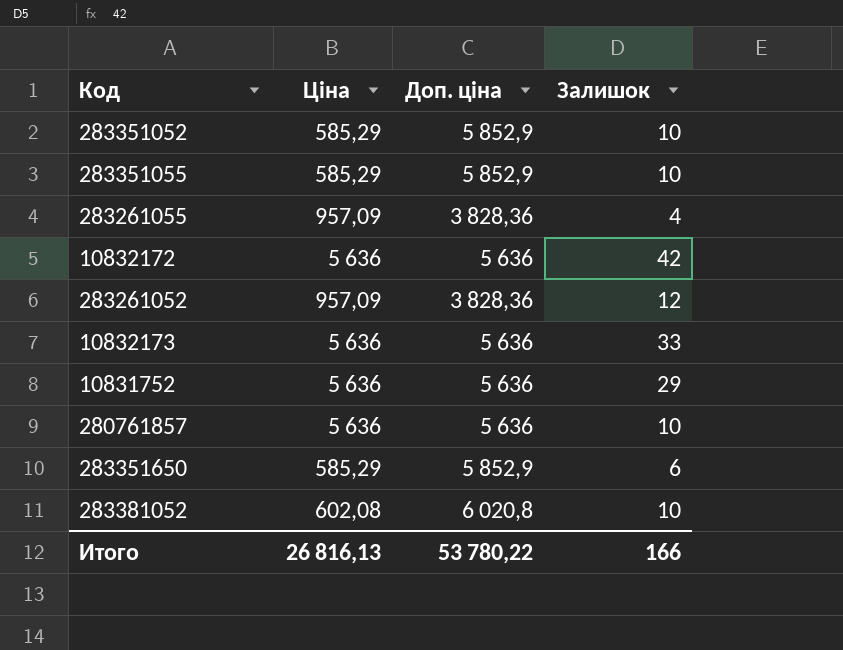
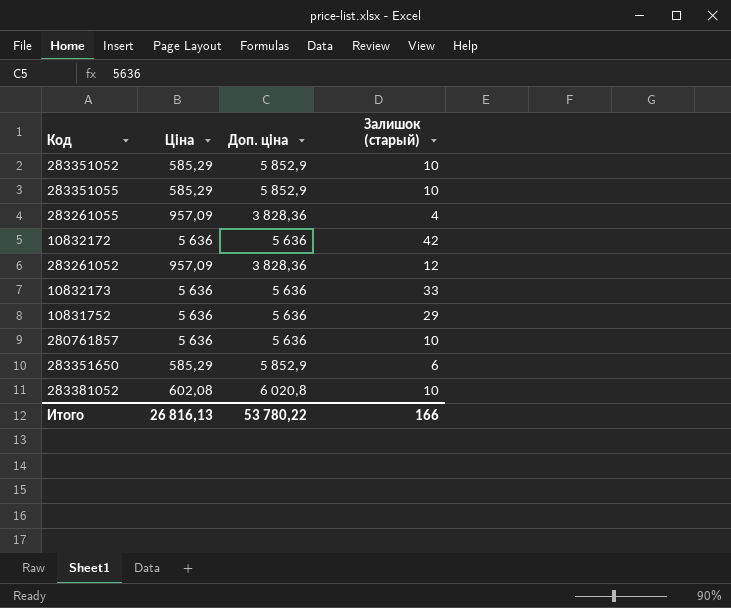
column name: Залишок -> Залишок (старый)

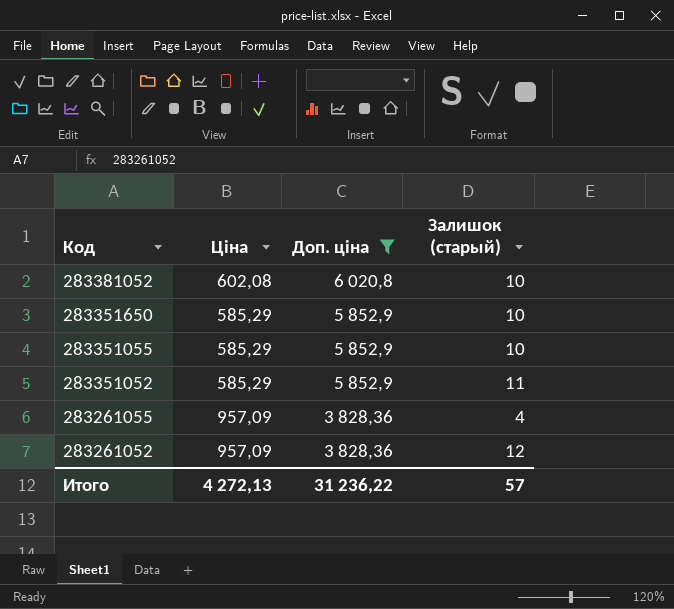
filter: none -> Доп. ціна != 5 636
row order: none -> Код descending
283351650 | Залишок (старый): 6 -> 10
283351052 | Залишок (старый): 10 -> 11
Итого | Ціна: 26 816,13 -> 4 272,13
Итого | Доп. ціна: 53 780,22 -> 31 236,22
Итого | Залишок (старый): 166 -> 57

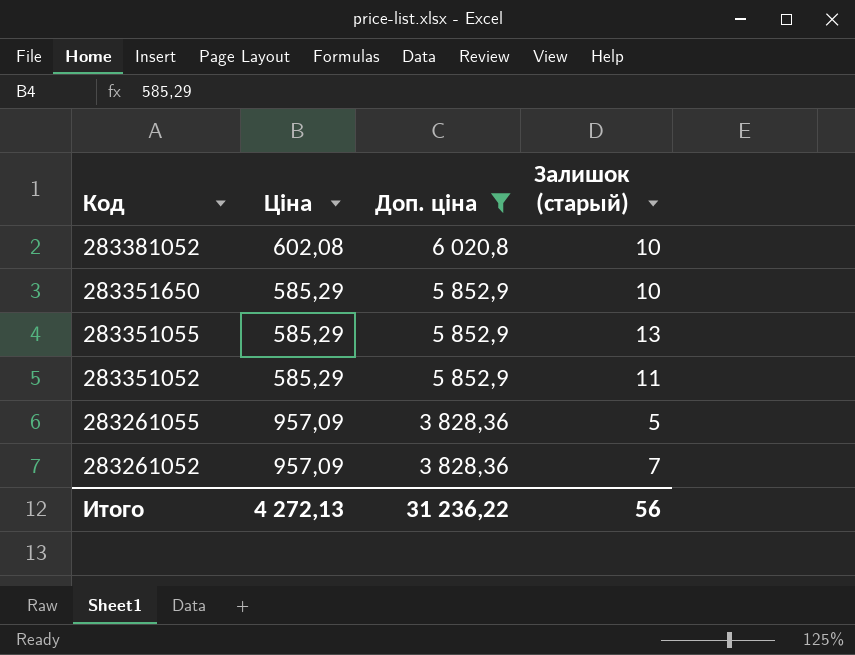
283351055 | Залишок (старый): 10 -> 13
283261055 | Залишок (старый): 4 -> 5
283261052 | Залишок (старый): 12 -> 7
Итого | Залишок (старый): 57 -> 56

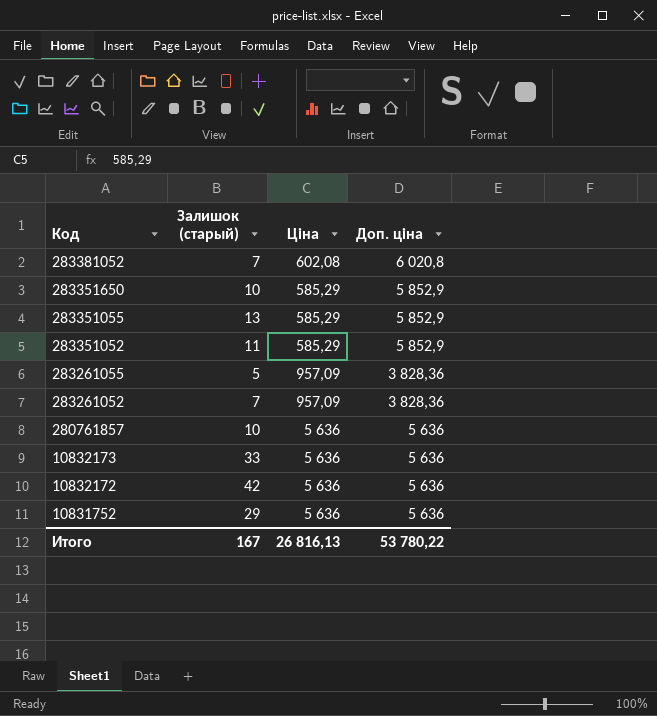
filter: Доп. ціна != 5 636 -> none
column Залишок (старый) | position: 4 -> 2
283381052 | Залишок (старый): 10 -> 7
Итого | Залишок (старый): 56 -> 167
Итого | Ціна: 4 272,13 -> 26 816,13
Итого | Доп. ціна: 31 236,22 -> 53 780,22

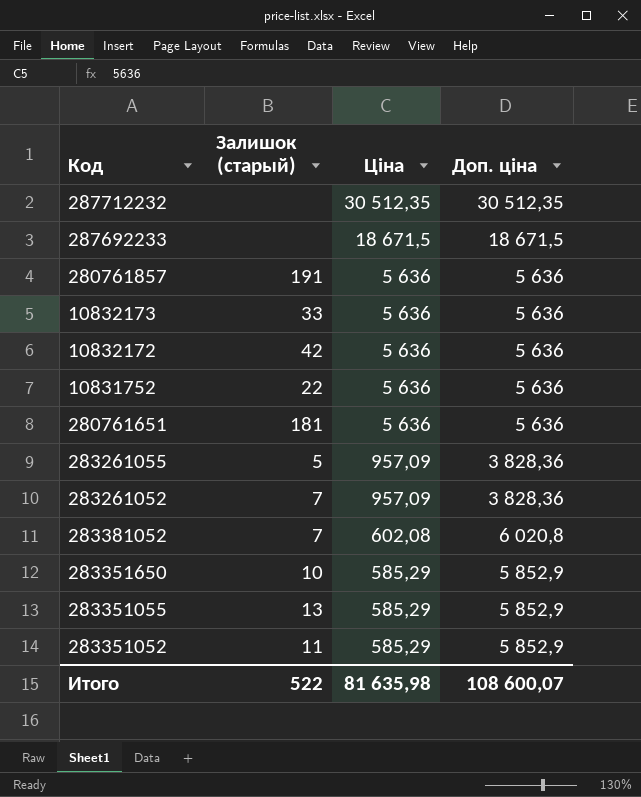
row order: Код descending -> Ціна descending
row 287712232: none -> none | 30 512,35 | 30 512,35
row 287692233: none -> none | 18 671,5 | 18 671,5
280761857 | Залишок (старый): 10 -> 191
10831752 | Залишок (старый): 29 -> 22
row 280761651: none -> 181 | 5 636 | 5 636
Итого | Залишок (старый): 167 -> 522
Итого | Ціна: 26 816,13 -> 81 635,98
Итого | Доп. ціна: 53 780,22 -> 108 600,07

